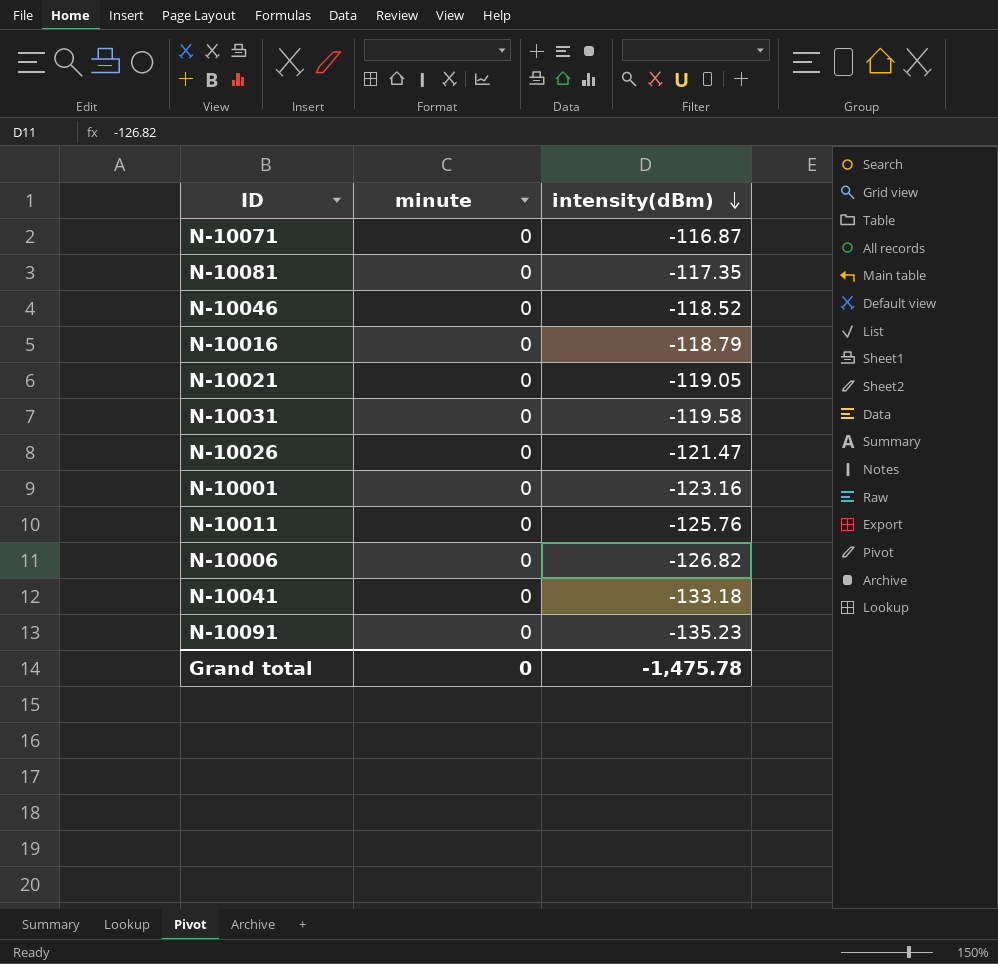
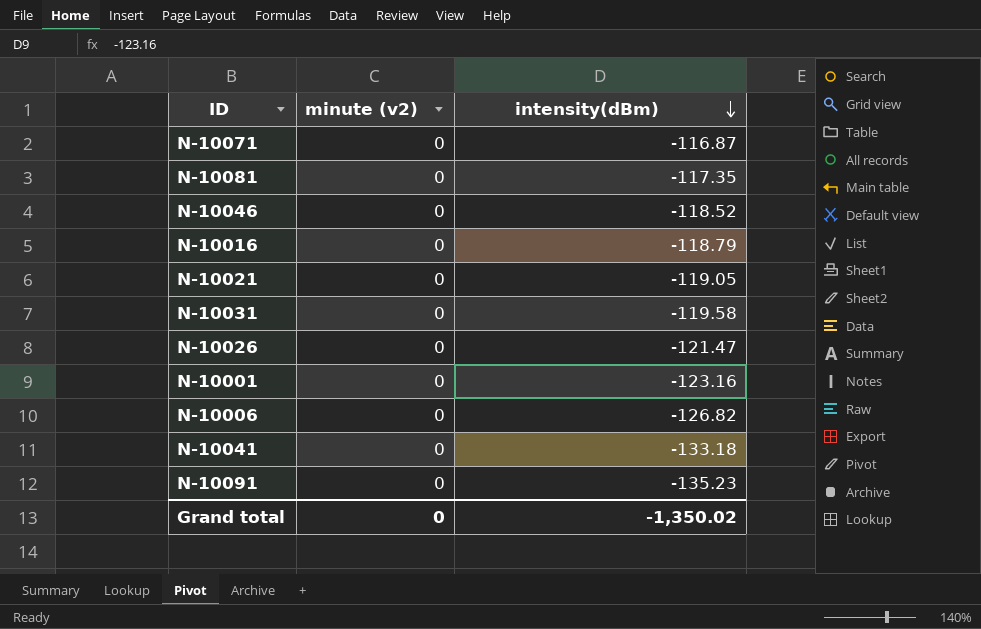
column name: minute -> minute (v2)
row N-10011: 0 | -125.76 -> none
Grand total | intensity(dBm): -1,475.78 -> -1,350.02

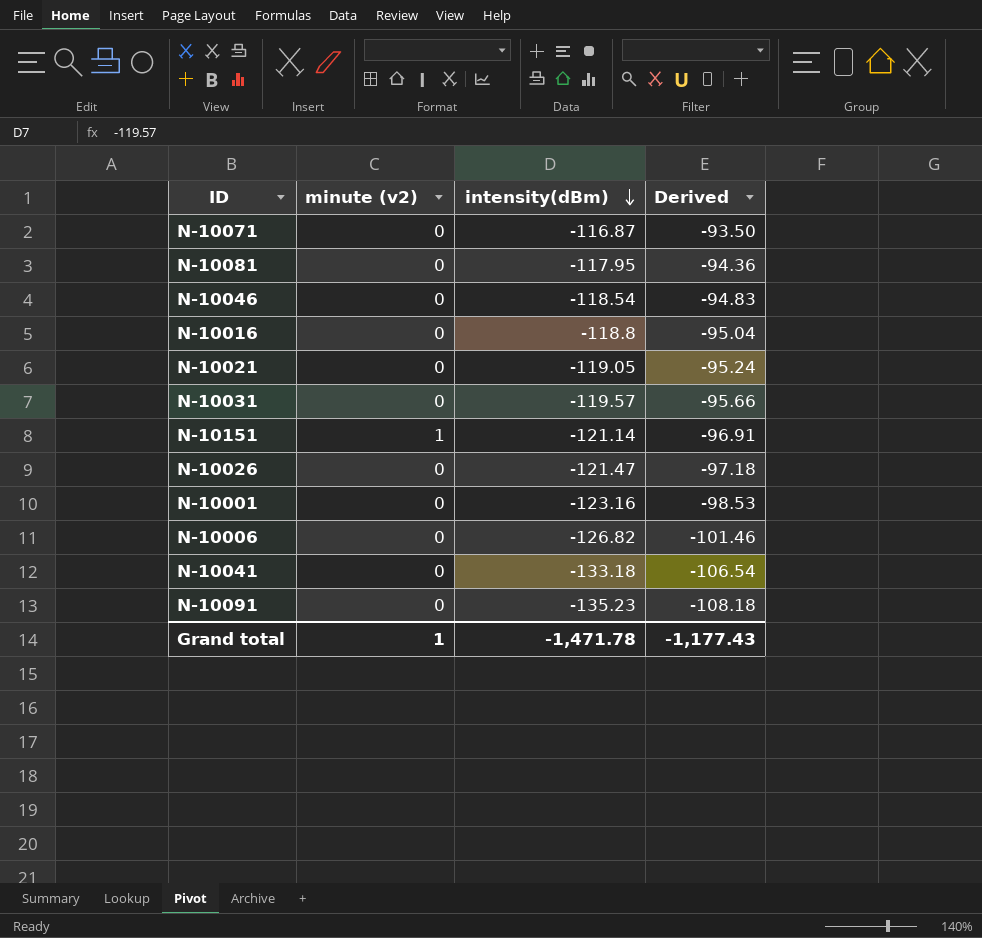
column Derived | formula: none -> [intensity(dBm)] * 0.8
N-10081 | intensity(dBm): -117.35 -> -117.95
N-10046 | intensity(dBm): -118.52 -> -118.54
N-10016 | intensity(dBm): -118.79 -> -118.8
N-10031 | intensity(dBm): -119.58 -> -119.57
row N-10151: none -> 1 | -121.14 | -96.91
Grand total | minute (v2): 0 -> 1
Grand total | intensity(dBm): -1,350.02 -> -1,471.78

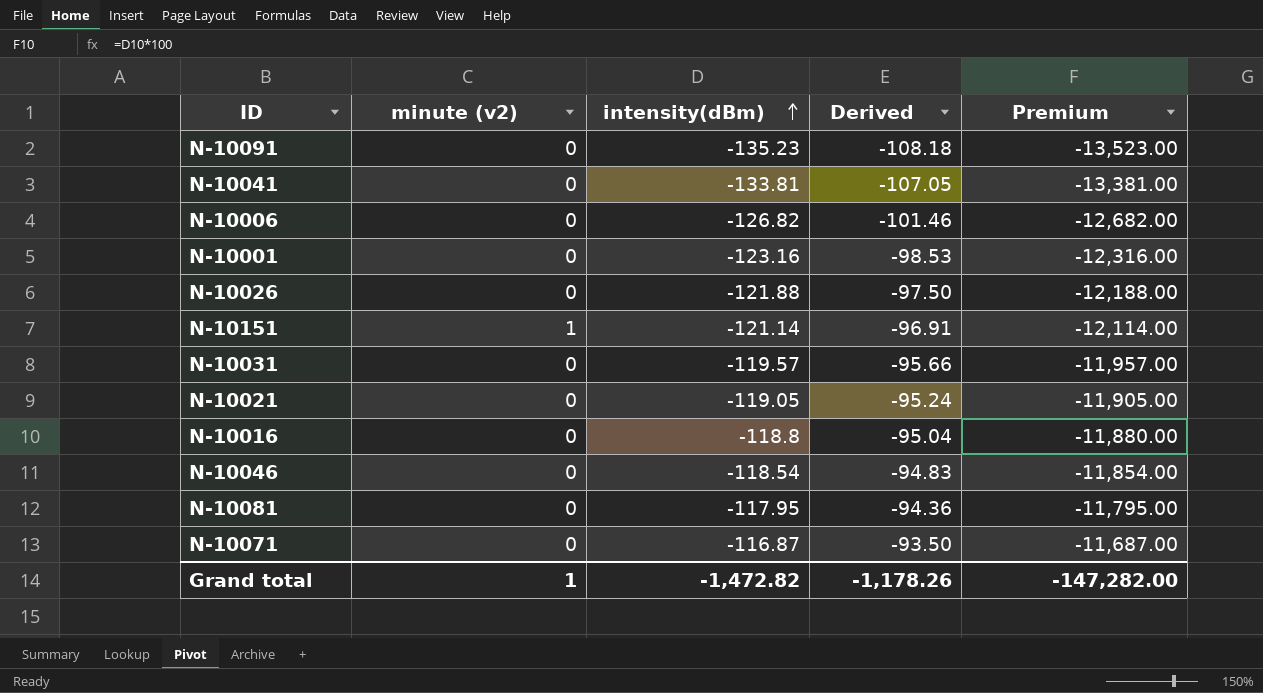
row order: intensity(dBm) descending -> intensity(dBm) ascending
column Premium | formula: none -> [intensity(dBm)] * 100
N-10041 | intensity(dBm): -133.18 -> -133.81
N-10041 | Derived: -106.54 -> -107.05
N-10026 | intensity(dBm): -121.47 -> -121.88
N-10026 | Derived: -97.18 -> -97.50
Grand total | intensity(dBm): -1,471.78 -> -1,472.82
Grand total | Derived: -1,177.43 -> -1,178.26

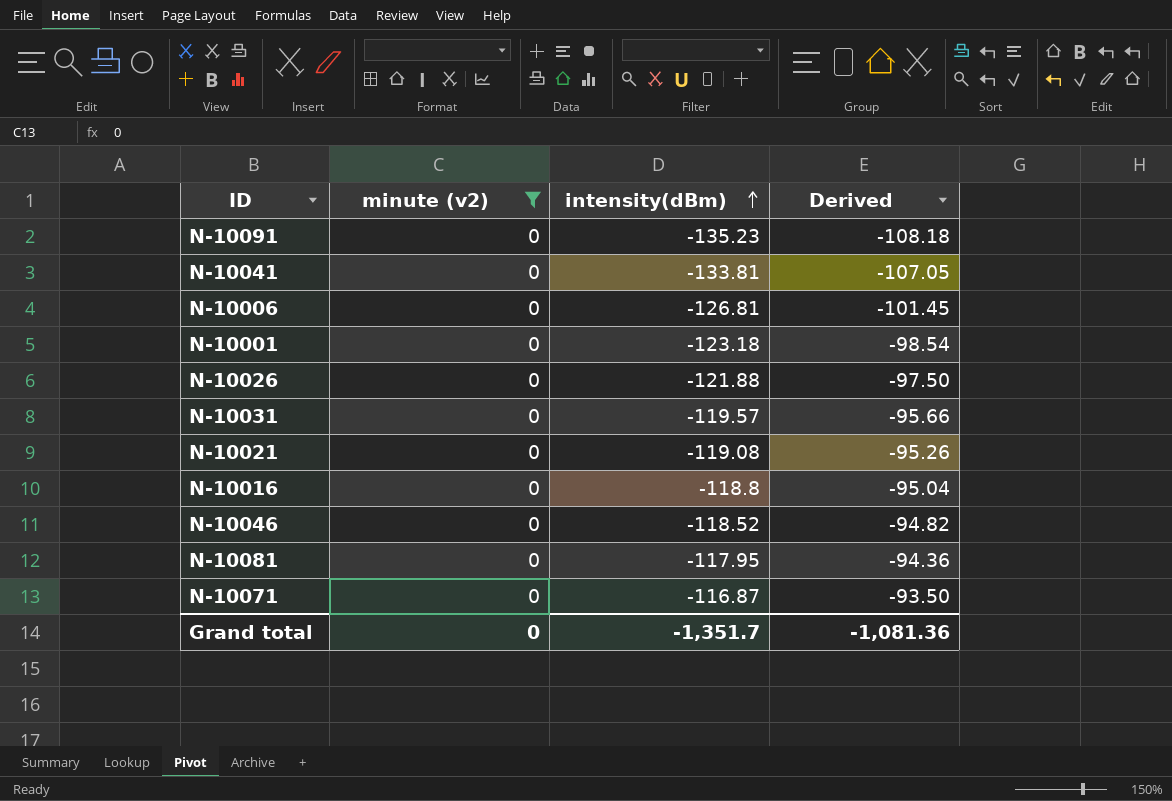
filter: none -> minute (v2) = 0
column Premium | formula: [intensity(dBm)] * 100 -> none
N-10006 | intensity(dBm): -126.82 -> -126.81
N-10006 | Derived: -101.46 -> -101.45
N-10001 | intensity(dBm): -123.16 -> -123.18
N-10001 | Derived: -98.53 -> -98.54
N-10021 | intensity(dBm): -119.05 -> -119.08
N-10021 | Derived: -95.24 -> -95.26
N-10046 | intensity(dBm): -118.54 -> -118.52
N-10046 | Derived: -94.83 -> -94.82
Grand total | minute (v2): 1 -> 0
Grand total | intensity(dBm): -1,472.82 -> -1,351.7
Grand total | Derived: -1,178.26 -> -1,081.36

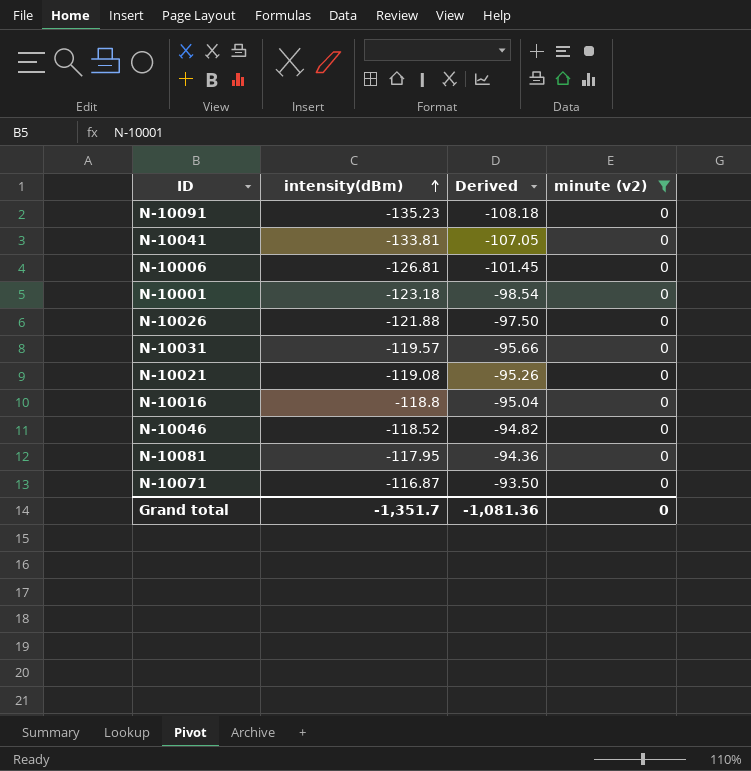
column minute (v2) | position: 2 -> 4

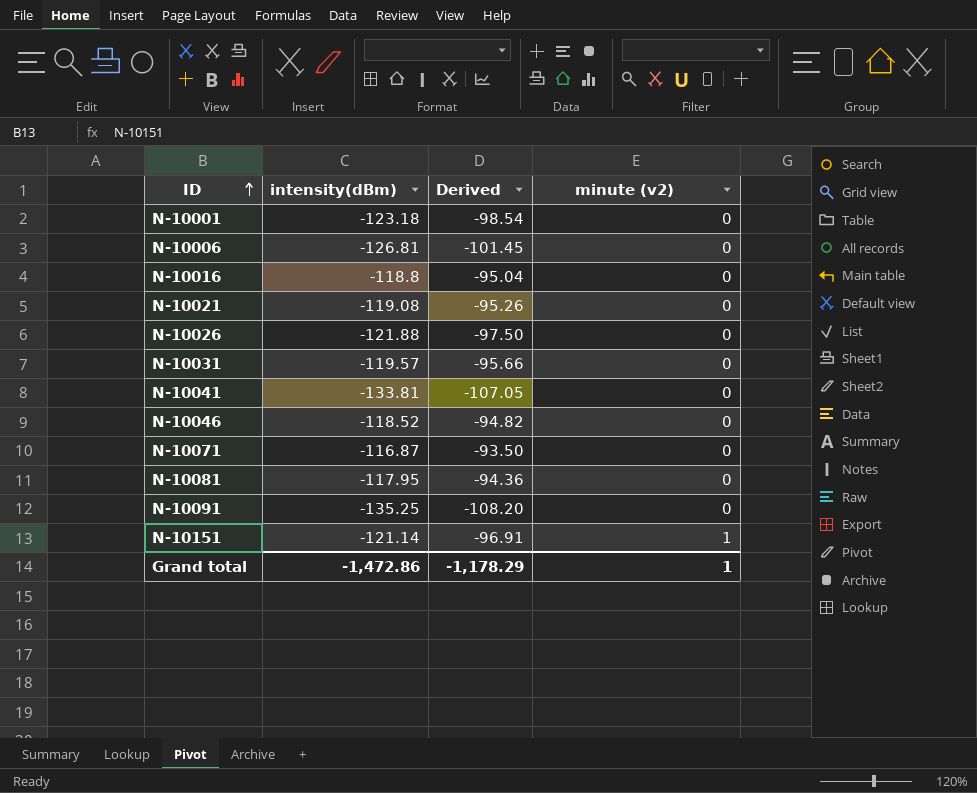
filter: minute (v2) = 0 -> none
row order: intensity(dBm) ascending -> ID ascending
N-10091 | intensity(dBm): -135.23 -> -135.25
N-10091 | Derived: -108.18 -> -108.20
Grand total | intensity(dBm): -1,351.7 -> -1,472.86
Grand total | Derived: -1,081.36 -> -1,178.29
Grand total | minute (v2): 0 -> 1

